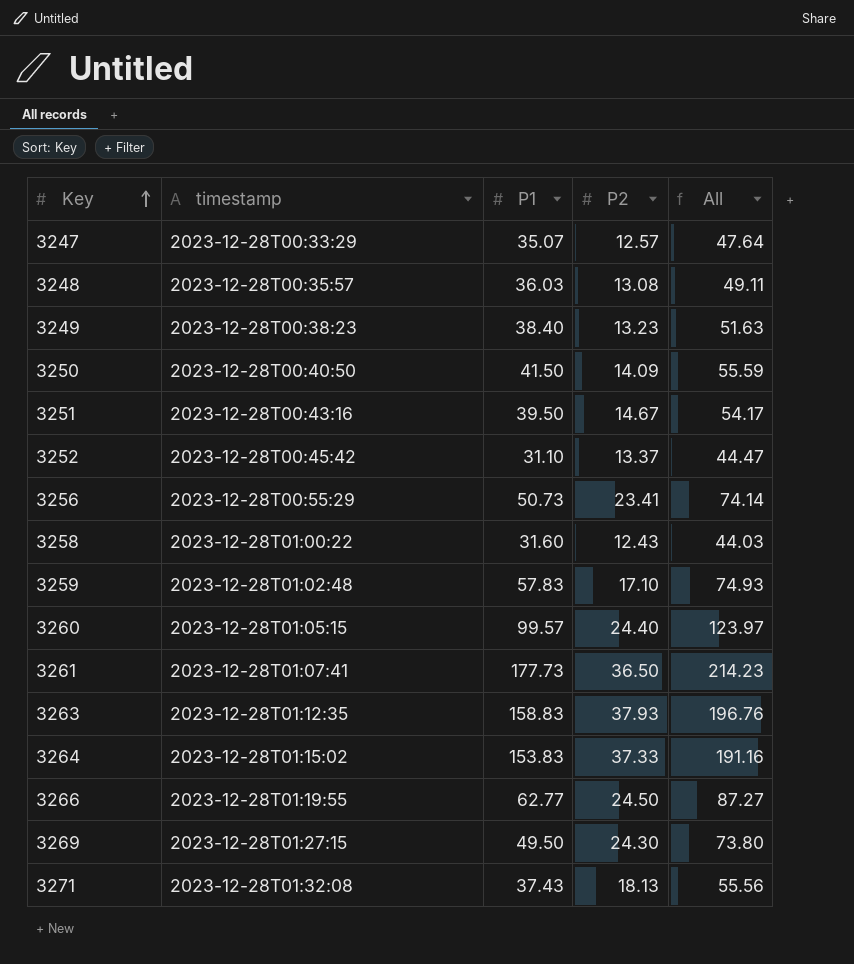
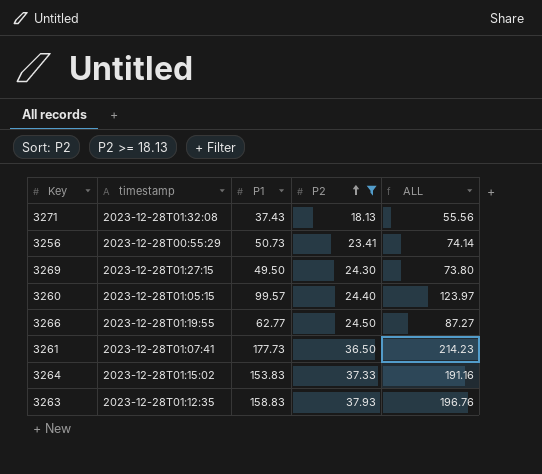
filter: none -> P2 >= 18.13
row order: Key ascending -> P2 ascending
column name: All -> ALL

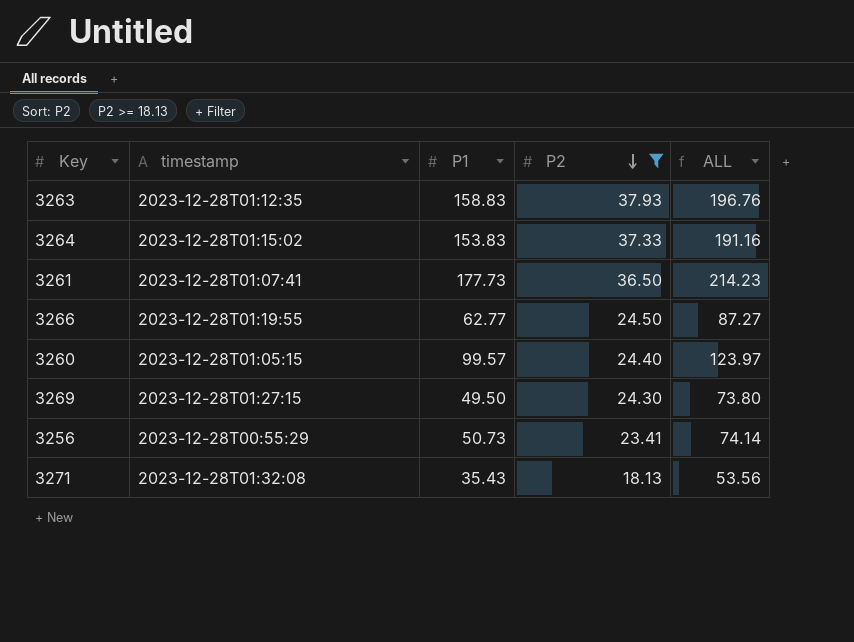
row order: P2 ascending -> P2 descending
3271 | P1: 37.43 -> 35.43
3271 | ALL: 55.56 -> 53.56

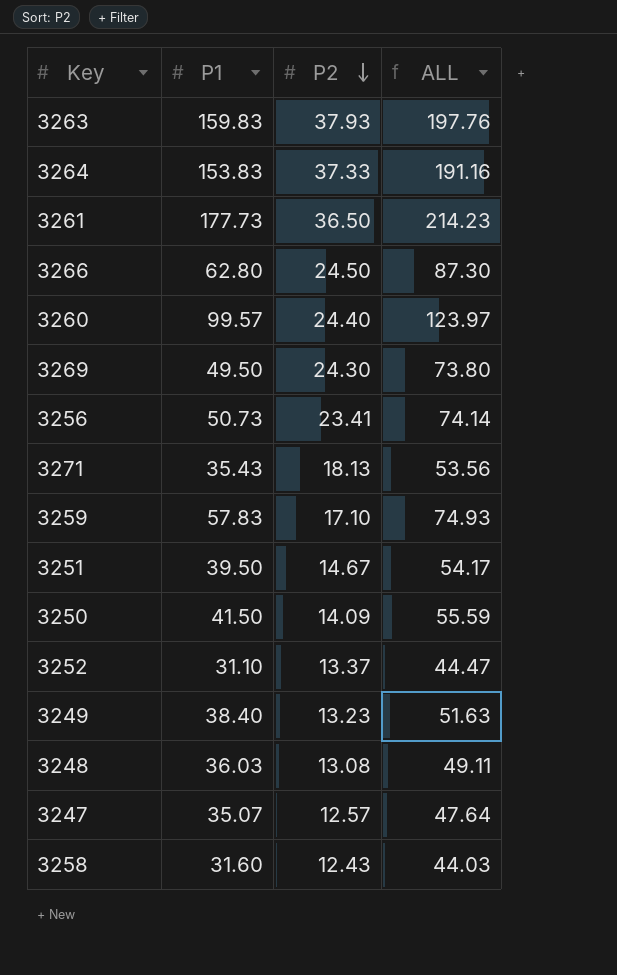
filter: P2 >= 18.13 -> none
column timestamp | position: 2 -> none
3263 | P1: 158.83 -> 159.83
3263 | ALL: 196.76 -> 197.76
3266 | P1: 62.77 -> 62.80
3266 | ALL: 87.27 -> 87.30

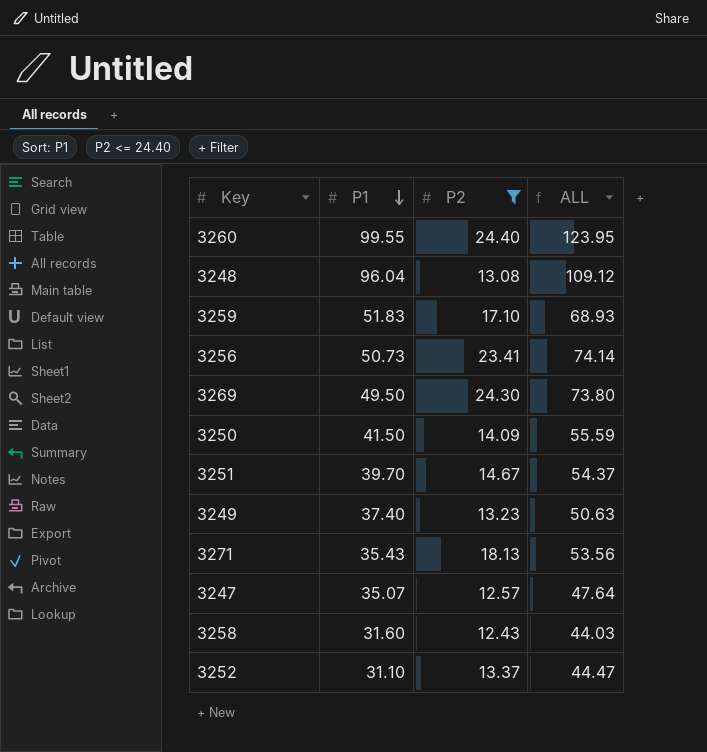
filter: none -> P2 <= 24.40
row order: P2 descending -> P1 descending
3260 | P1: 99.57 -> 99.55
3260 | ALL: 123.97 -> 123.95
3248 | P1: 36.03 -> 96.04
3248 | ALL: 49.11 -> 109.12
3259 | P1: 57.83 -> 51.83
3259 | ALL: 74.93 -> 68.93
3251 | P1: 39.50 -> 39.70
3251 | ALL: 54.17 -> 54.37
3249 | P1: 38.40 -> 37.40
3249 | ALL: 51.63 -> 50.63

